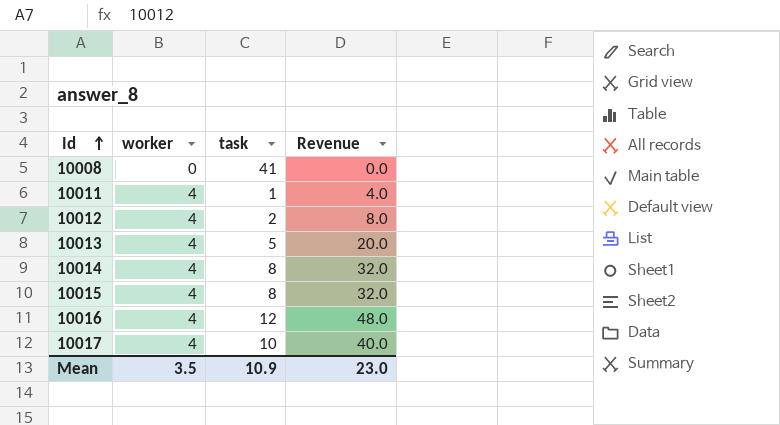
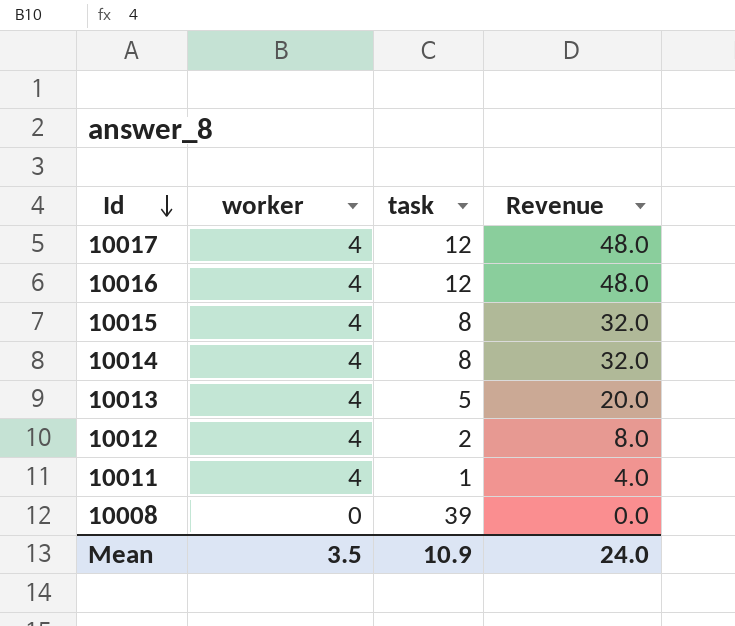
row order: Id ascending -> Id descending
10017 | task: 10 -> 12
10017 | Revenue: 40.0 -> 48.0
10008 | task: 41 -> 39
Mean | Revenue: 23.0 -> 24.0

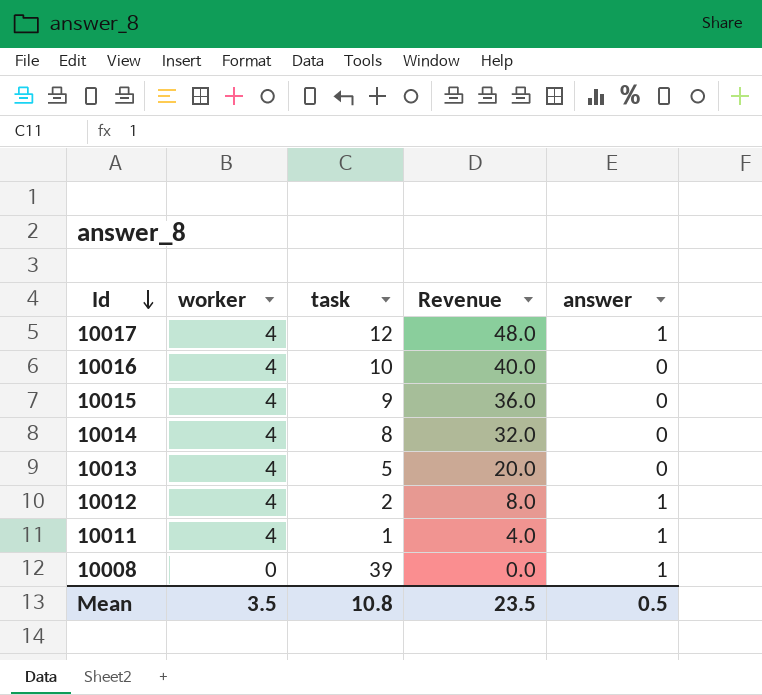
column answer | position: none -> 5
10016 | task: 12 -> 10
10016 | Revenue: 48.0 -> 40.0
10015 | task: 8 -> 9
10015 | Revenue: 32.0 -> 36.0
Mean | task: 10.9 -> 10.8
Mean | Revenue: 24.0 -> 23.5

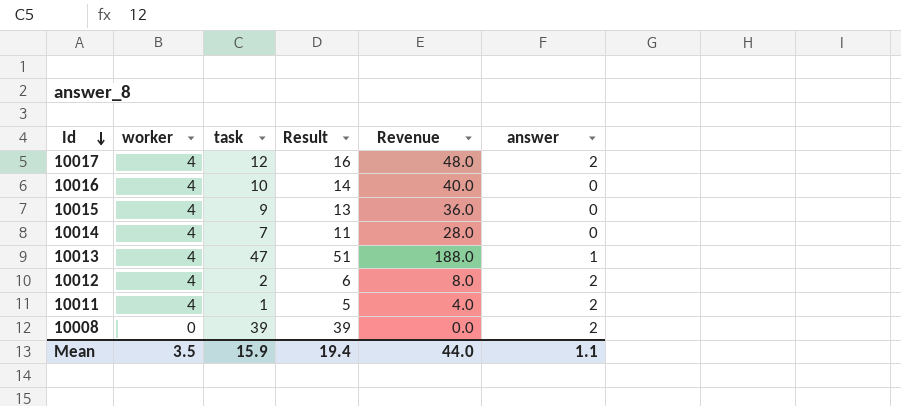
column Result | formula: none -> [worker] + [task]
10017 | answer: 1 -> 2
10014 | task: 8 -> 7
10014 | Revenue: 32.0 -> 28.0
10013 | task: 5 -> 47
10013 | Revenue: 20.0 -> 188.0
10013 | answer: 0 -> 1
10012 | answer: 1 -> 2
10011 | answer: 1 -> 2
10008 | answer: 1 -> 2
Mean | task: 10.8 -> 15.9
Mean | Revenue: 23.5 -> 44.0
Mean | answer: 0.5 -> 1.1

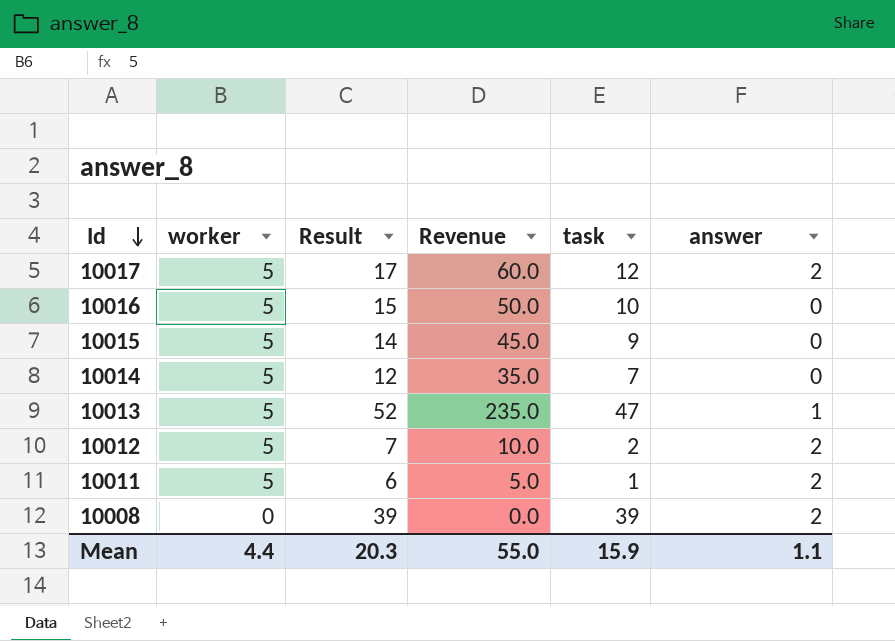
column task | position: 3 -> 5
10017 | worker: 4 -> 5
10017 | Result: 16 -> 17
10017 | Revenue: 48.0 -> 60.0
10016 | worker: 4 -> 5
10016 | Result: 14 -> 15
10016 | Revenue: 40.0 -> 50.0
10015 | worker: 4 -> 5
10015 | Result: 13 -> 14
10015 | Revenue: 36.0 -> 45.0
10014 | worker: 4 -> 5
10014 | Result: 11 -> 12
10014 | Revenue: 28.0 -> 35.0
10013 | worker: 4 -> 5
10013 | Result: 51 -> 52
10013 | Revenue: 188.0 -> 235.0
10012 | worker: 4 -> 5
10012 | Result: 6 -> 7
10012 | Revenue: 8.0 -> 10.0
10011 | worker: 4 -> 5
10011 | Result: 5 -> 6
10011 | Revenue: 4.0 -> 5.0
Mean | worker: 3.5 -> 4.4
Mean | Result: 19.4 -> 20.3
Mean | Revenue: 44.0 -> 55.0

